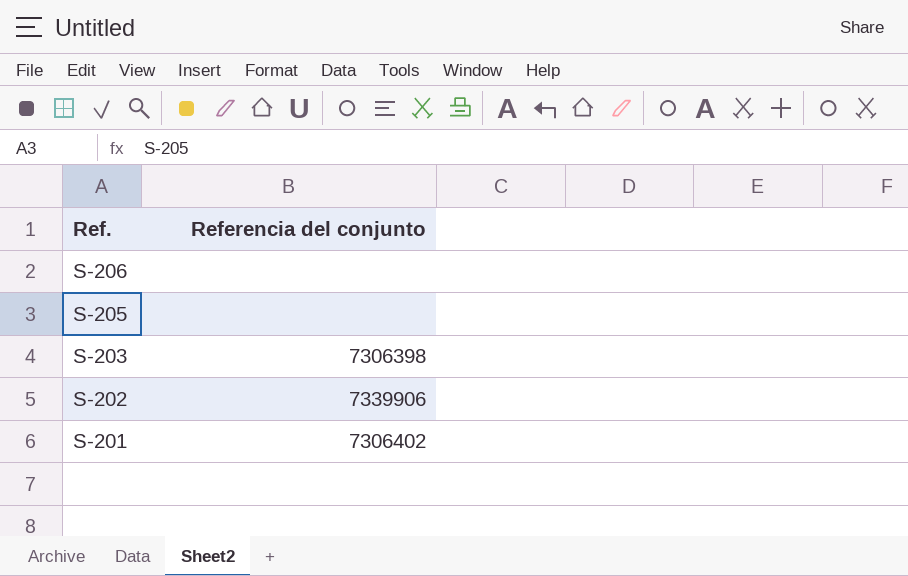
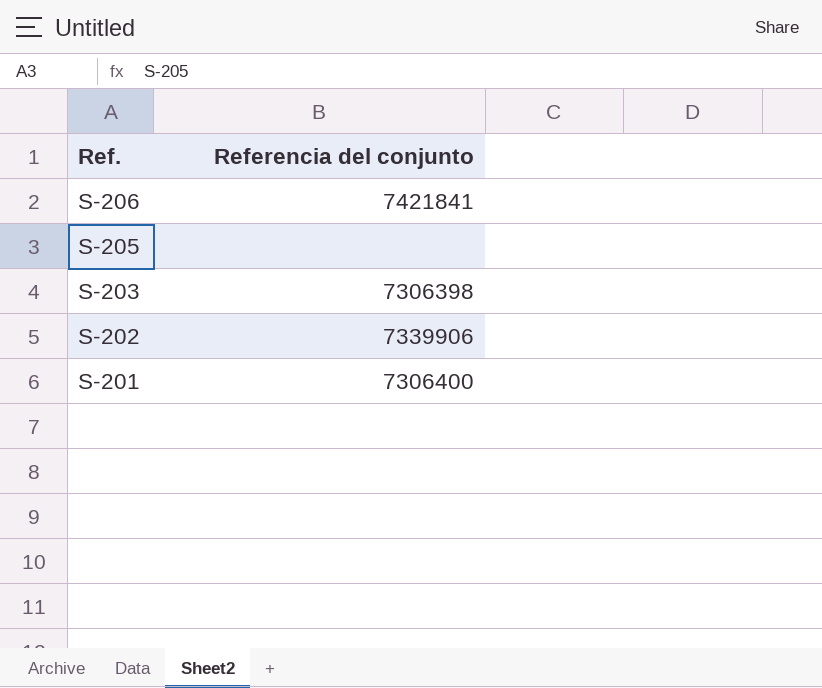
S-206 | Referencia del conjunto: none -> 7421841
S-201 | Referencia del conjunto: 7306402 -> 7306400

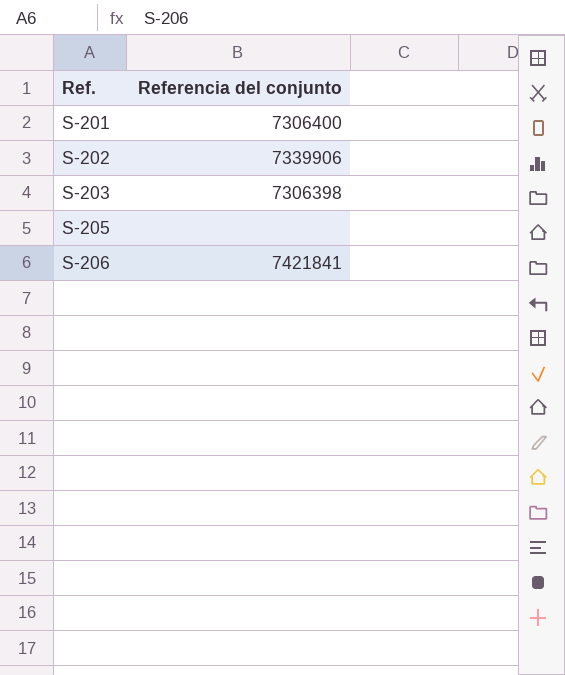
row order: Ref. descending -> Ref. ascending

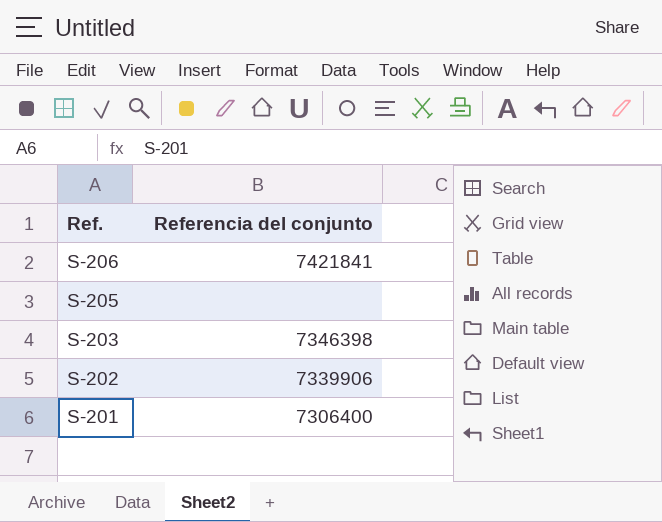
row order: Ref. ascending -> Ref. descending
S-203 | Referencia del conjunto: 7306398 -> 7346398

